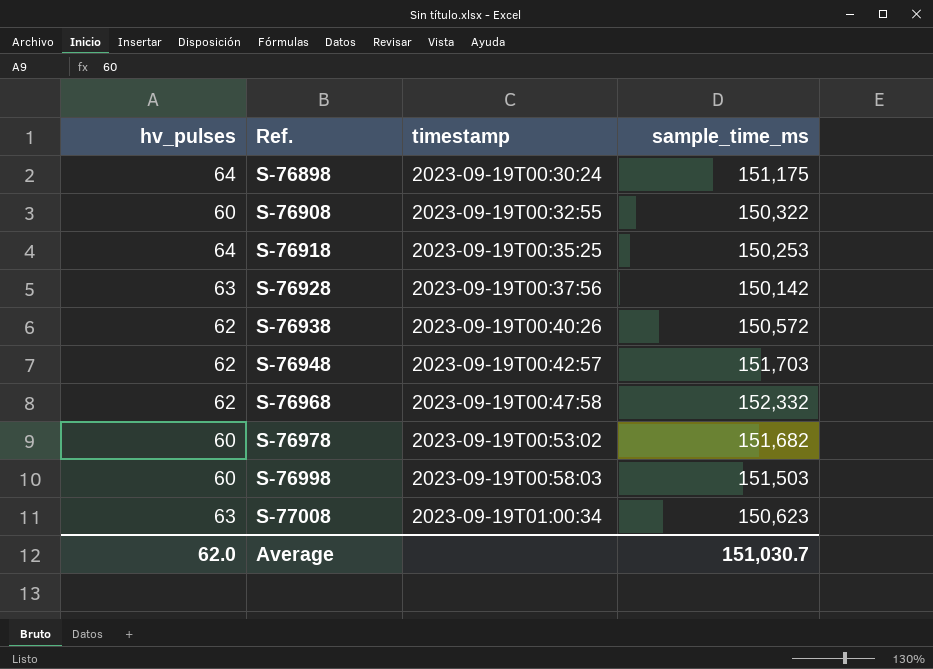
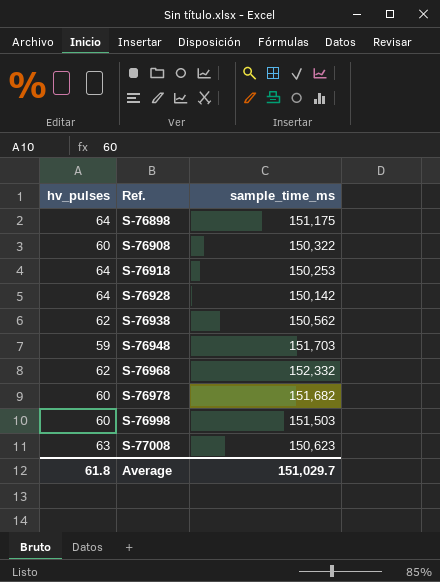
column timestamp | position: 3 -> none
S-76928 | hv_pulses: 63 -> 64
S-76938 | sample_time_ms: 150,572 -> 150,562
S-76948 | hv_pulses: 62 -> 59
Average | hv_pulses: 62.0 -> 61.8
Average | sample_time_ms: 151,030.7 -> 151,029.7

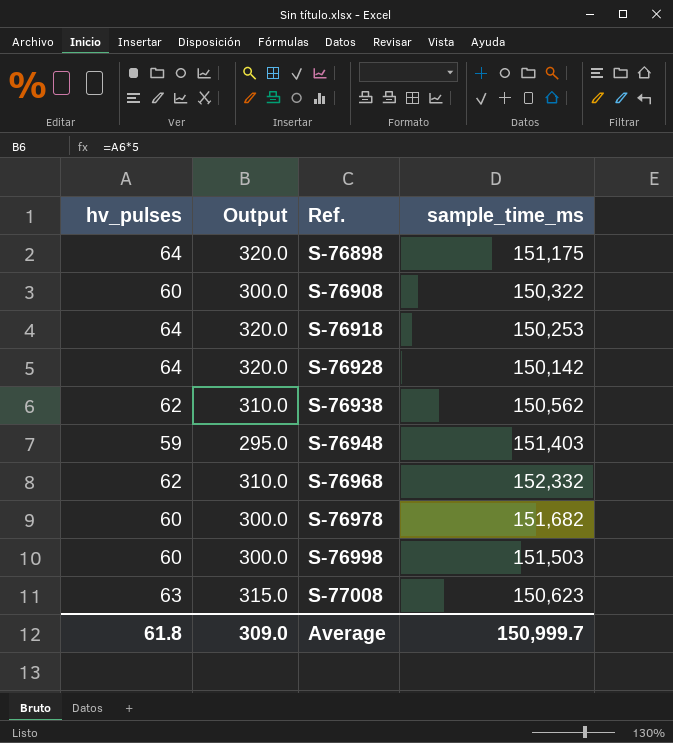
column Output | formula: none -> [hv_pulses] * 5
S-76948 | sample_time_ms: 151,703 -> 151,403
Average | sample_time_ms: 151,029.7 -> 150,999.7

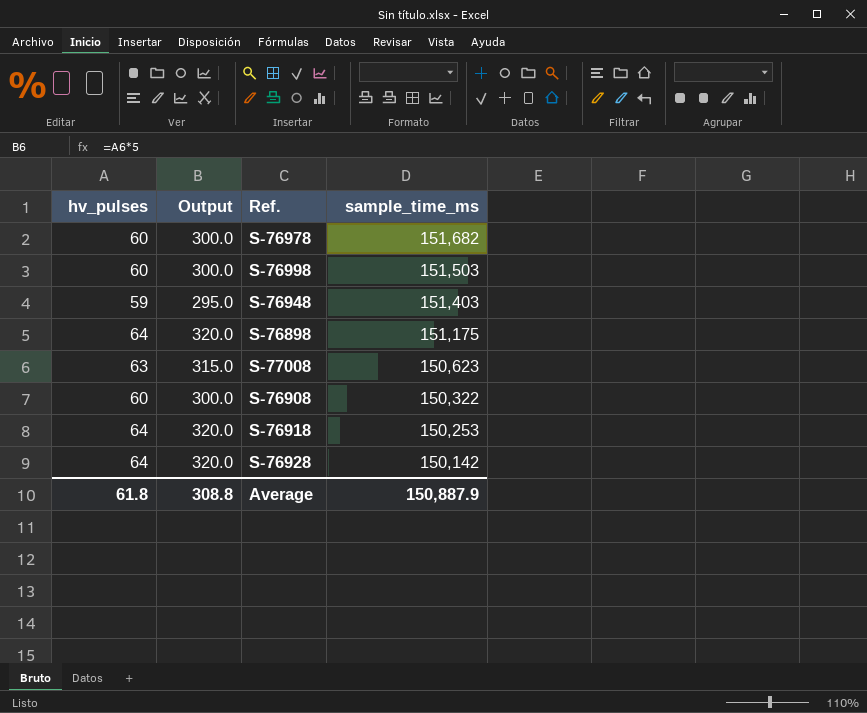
row order: Ref. ascending -> sample_time_ms descending
row S-76938: 62 | 310.0 | 150,562 -> none
row S-76968: 62 | 310.0 | 152,332 -> none
Average | Output: 309.0 -> 308.8
Average | sample_time_ms: 150,999.7 -> 150,887.9

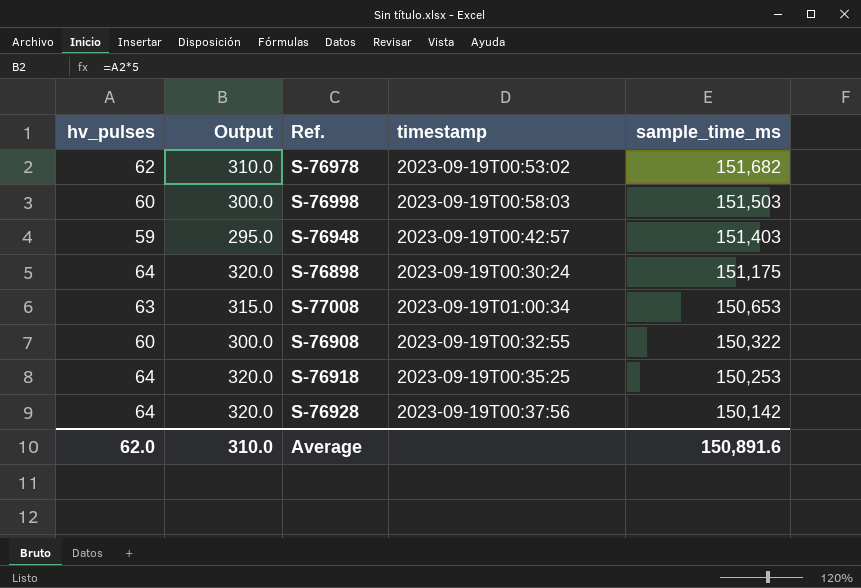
column timestamp | position: none -> 4
S-76978 | hv_pulses: 60 -> 62
S-76978 | Output: 300.0 -> 310.0
S-77008 | sample_time_ms: 150,623 -> 150,653
Average | hv_pulses: 61.8 -> 62.0
Average | Output: 308.8 -> 310.0
Average | sample_time_ms: 150,887.9 -> 150,891.6

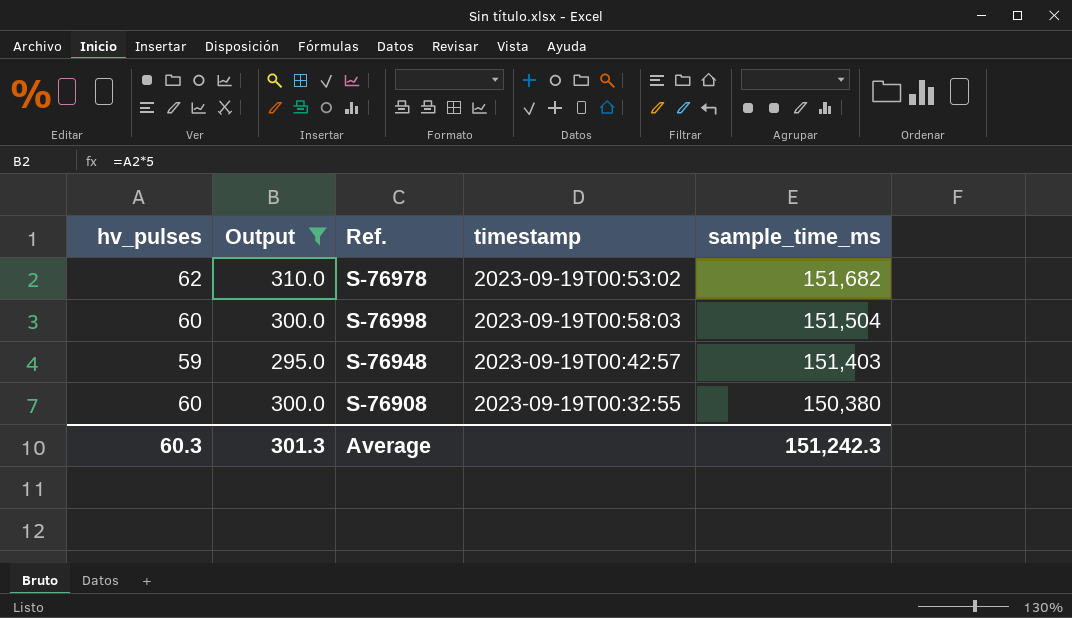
filter: none -> Output <= 310.0
S-76998 | sample_time_ms: 151,503 -> 151,504
S-76908 | sample_time_ms: 150,322 -> 150,380
Average | hv_pulses: 62.0 -> 60.3
Average | Output: 310.0 -> 301.3
Average | sample_time_ms: 150,891.6 -> 151,242.3

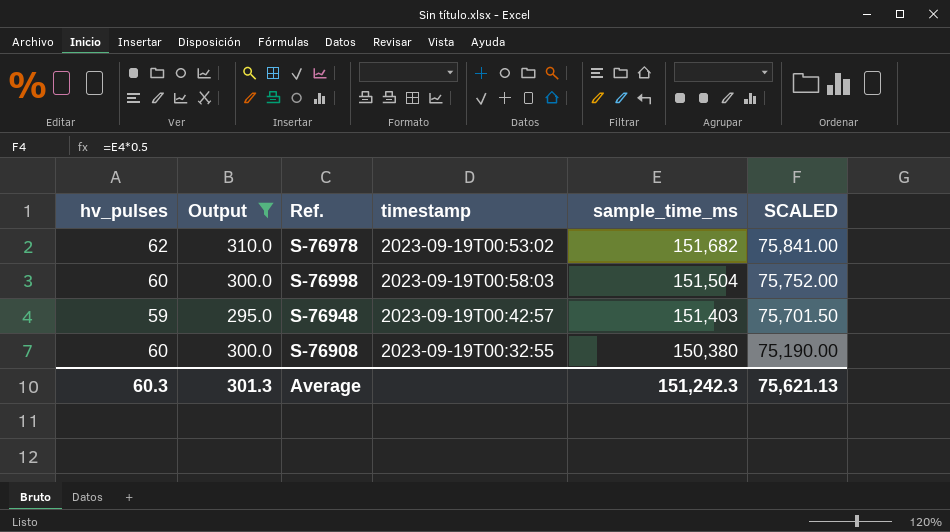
column SCALED | formula: none -> [sample_time_ms] * 0.5

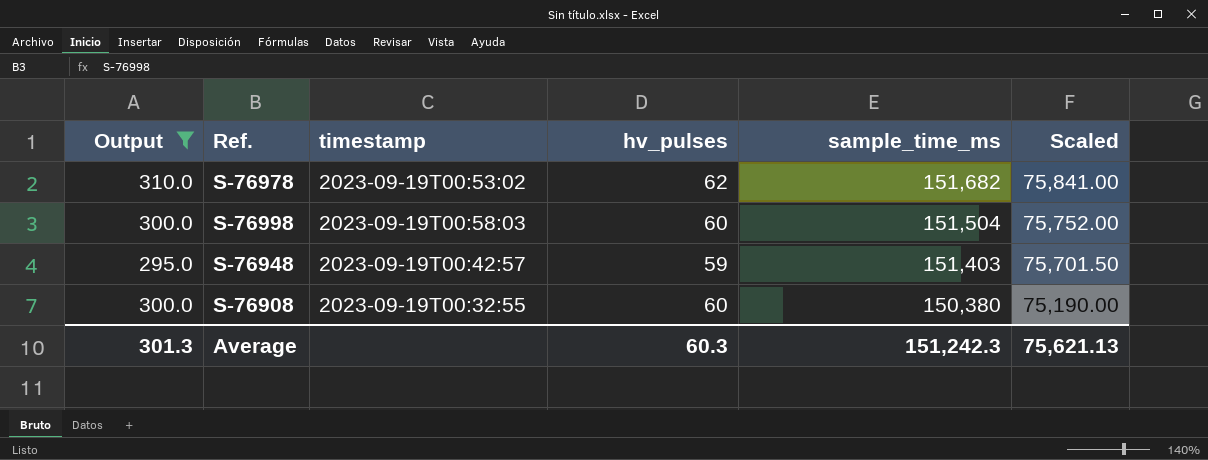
column hv_pulses | position: 1 -> 4
column name: SCALED -> Scaled

